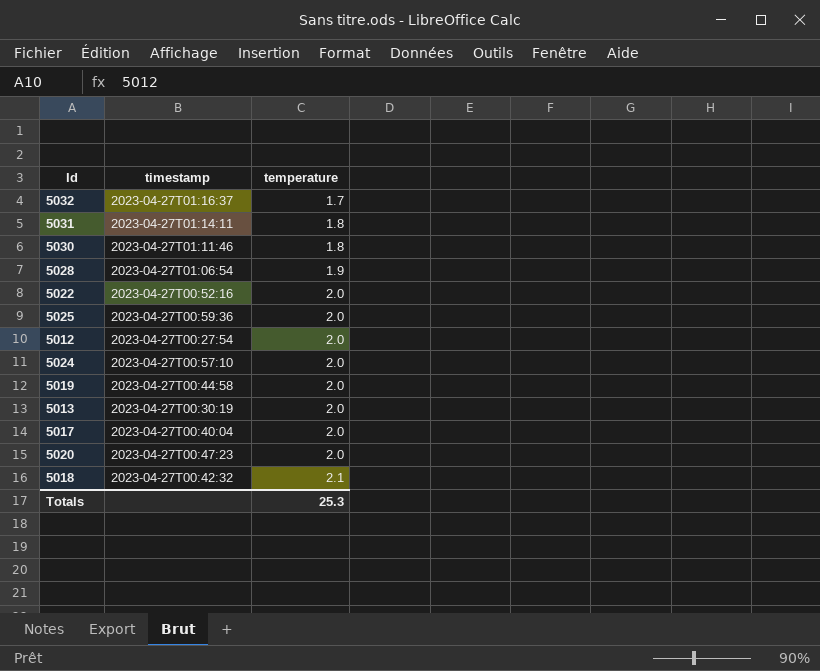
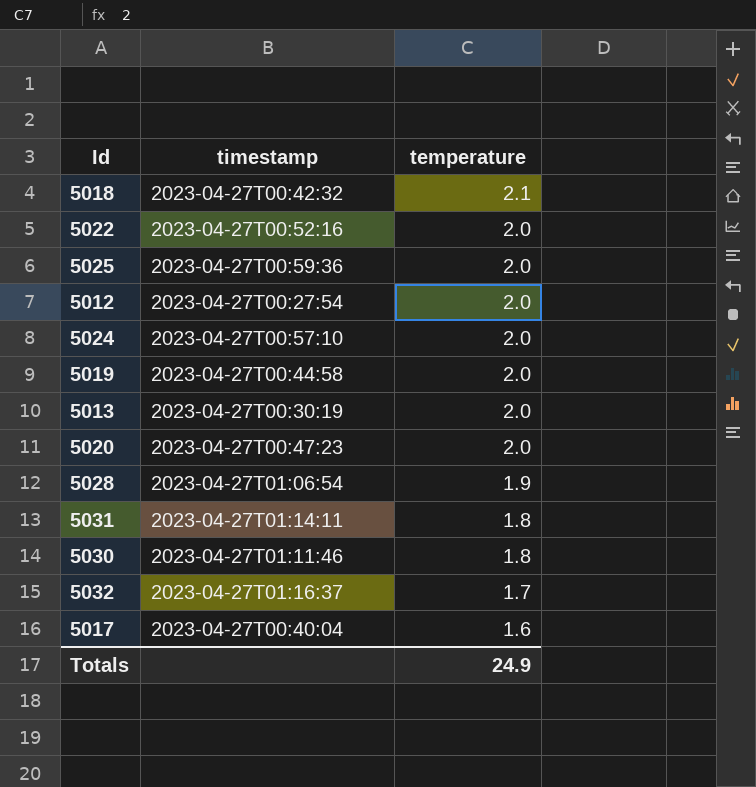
row order: temperature ascending -> temperature descending
5017 | temperature: 2.0 -> 1.6
Totals | temperature: 25.3 -> 24.9

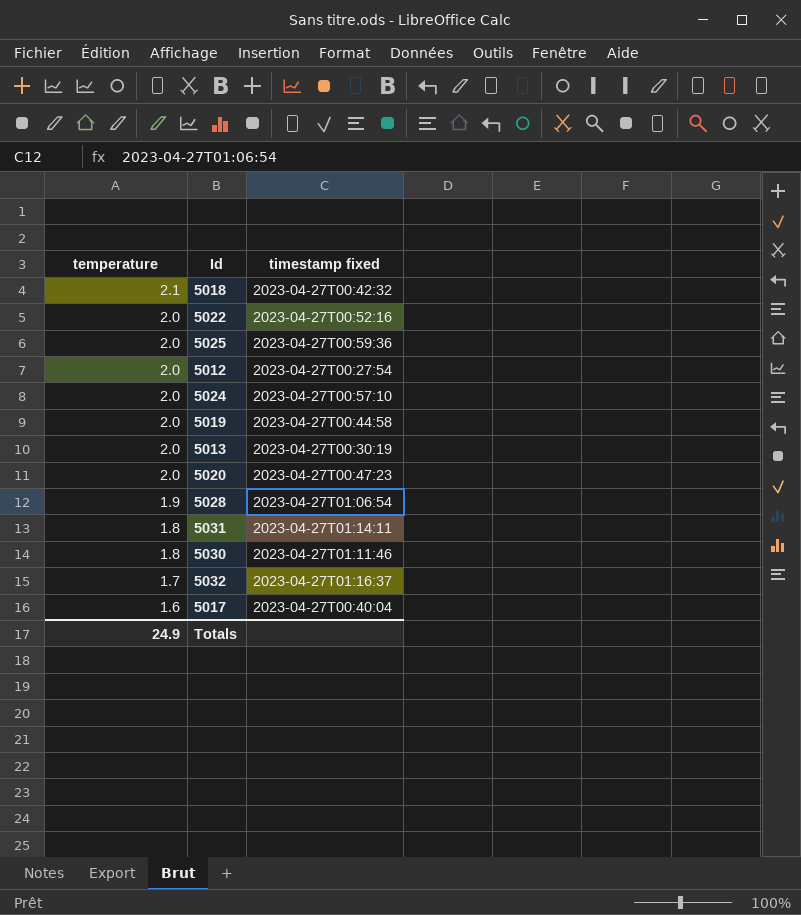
column temperature | position: 3 -> 1
column name: timestamp -> timestamp fixed

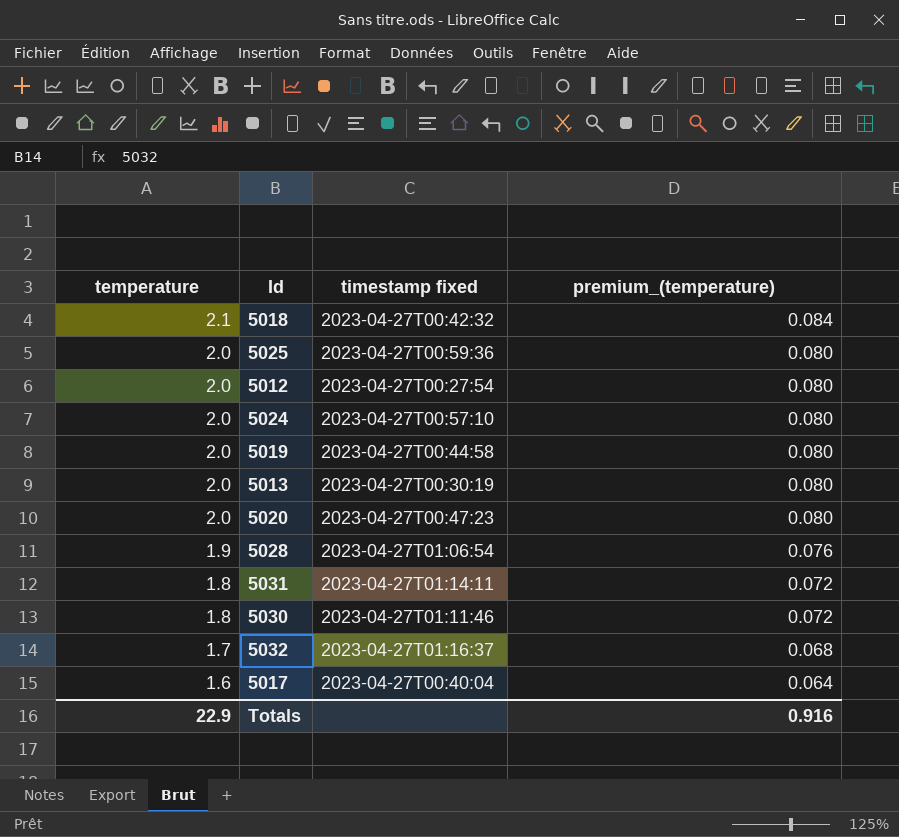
column premium_(temperature) | formula: none -> [temperature] * 0.04
row 5022: 2.0 | 2023-04-27T00:52:16 -> none
Totals | temperature: 24.9 -> 22.9

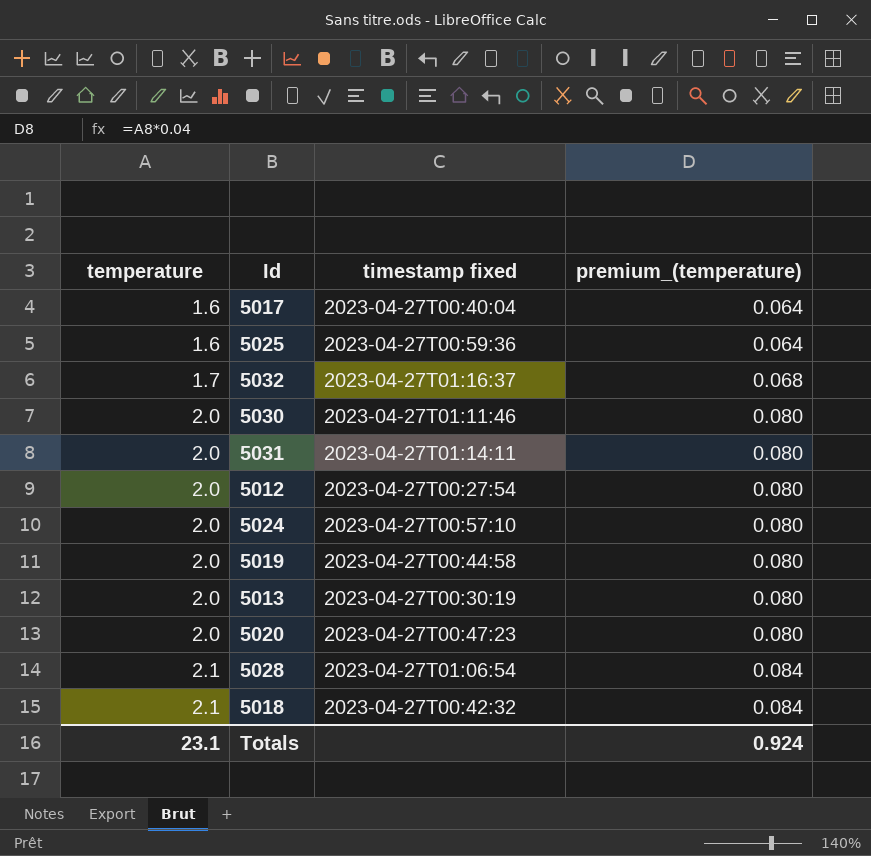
row order: temperature descending -> temperature ascending
5025 | temperature: 2.0 -> 1.6
5025 | premium_(temperature): 0.080 -> 0.064
5030 | temperature: 1.8 -> 2.0
5030 | premium_(temperature): 0.072 -> 0.080
5031 | temperature: 1.8 -> 2.0
5031 | premium_(temperature): 0.072 -> 0.080
5028 | temperature: 1.9 -> 2.1
5028 | premium_(temperature): 0.076 -> 0.084
Totals | temperature: 22.9 -> 23.1
Totals | premium_(temperature): 0.916 -> 0.924

